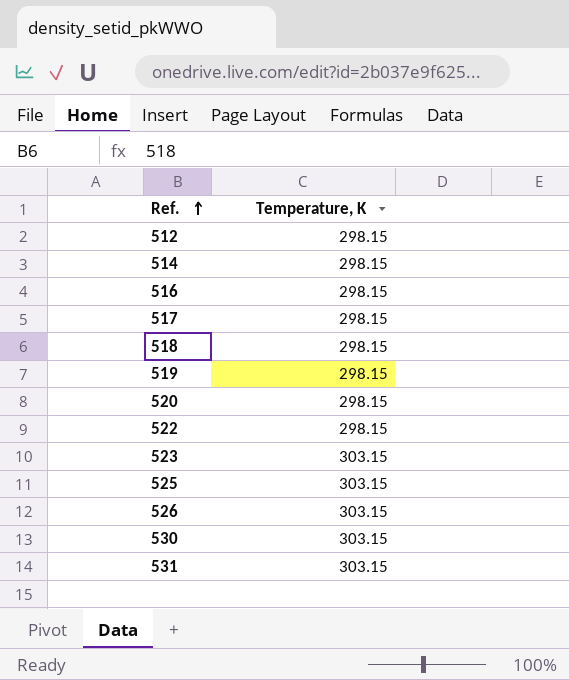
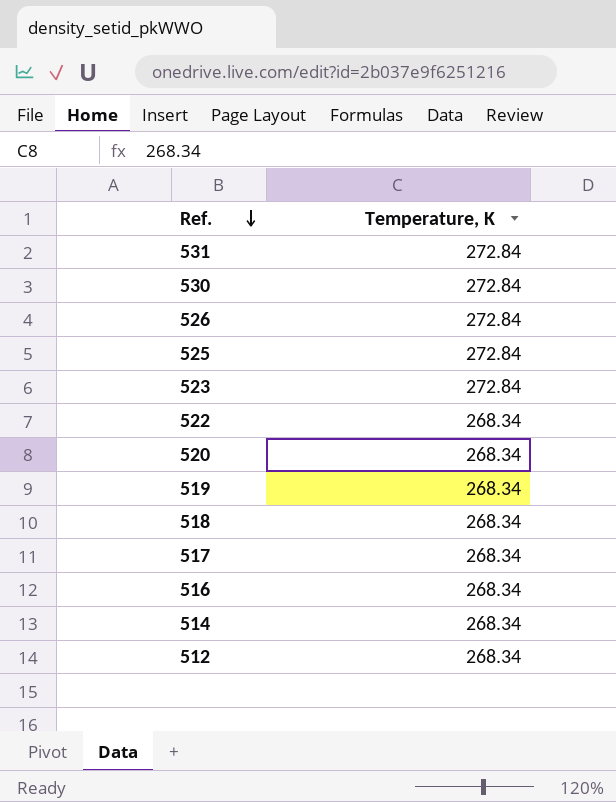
row order: Ref. ascending -> Ref. descending
531 | Temperature, K: 303.15 -> 272.84
530 | Temperature, K: 303.15 -> 272.84
526 | Temperature, K: 303.15 -> 272.84
525 | Temperature, K: 303.15 -> 272.84
523 | Temperature, K: 303.15 -> 272.84
522 | Temperature, K: 298.15 -> 268.34
520 | Temperature, K: 298.15 -> 268.34
519 | Temperature, K: 298.15 -> 268.34
518 | Temperature, K: 298.15 -> 268.34
517 | Temperature, K: 298.15 -> 268.34
516 | Temperature, K: 298.15 -> 268.34
514 | Temperature, K: 298.15 -> 268.34
512 | Temperature, K: 298.15 -> 268.34

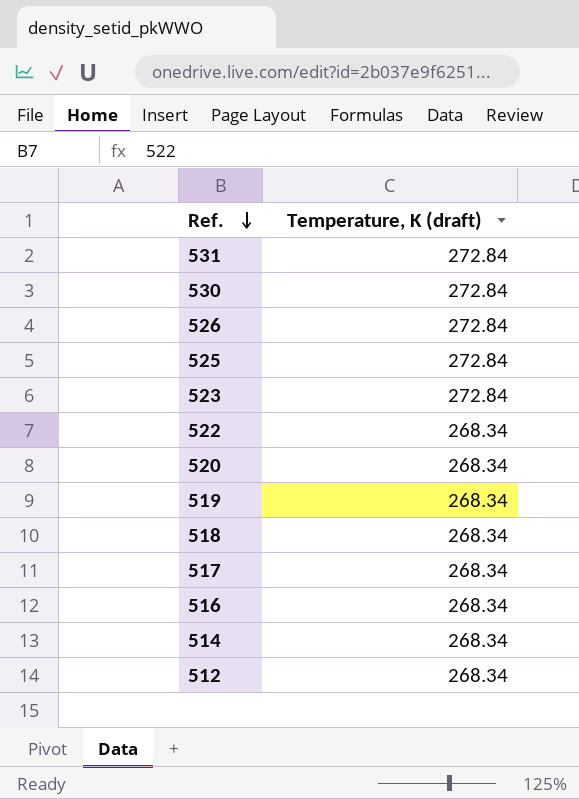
column name: Temperature, K -> Temperature, K (draft)

